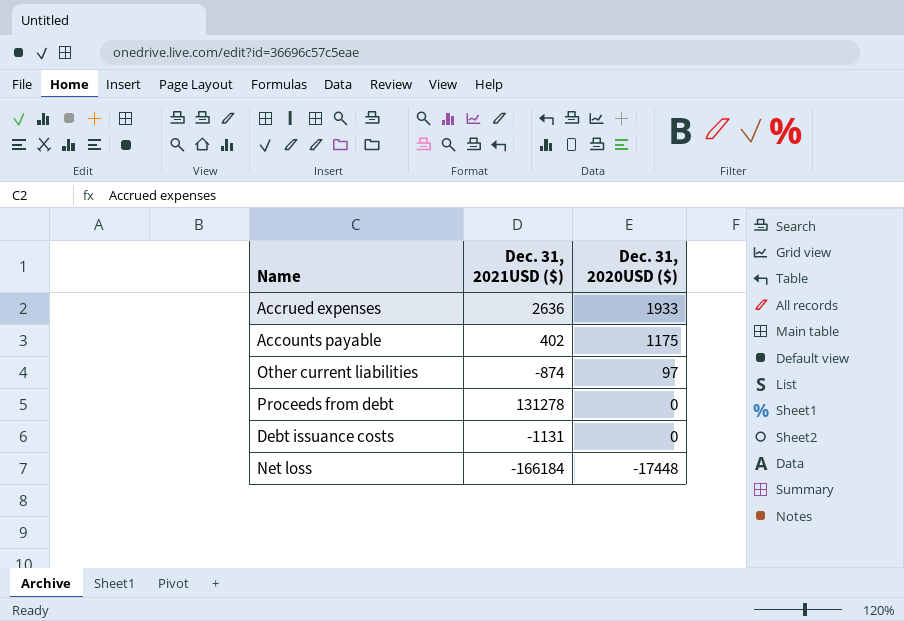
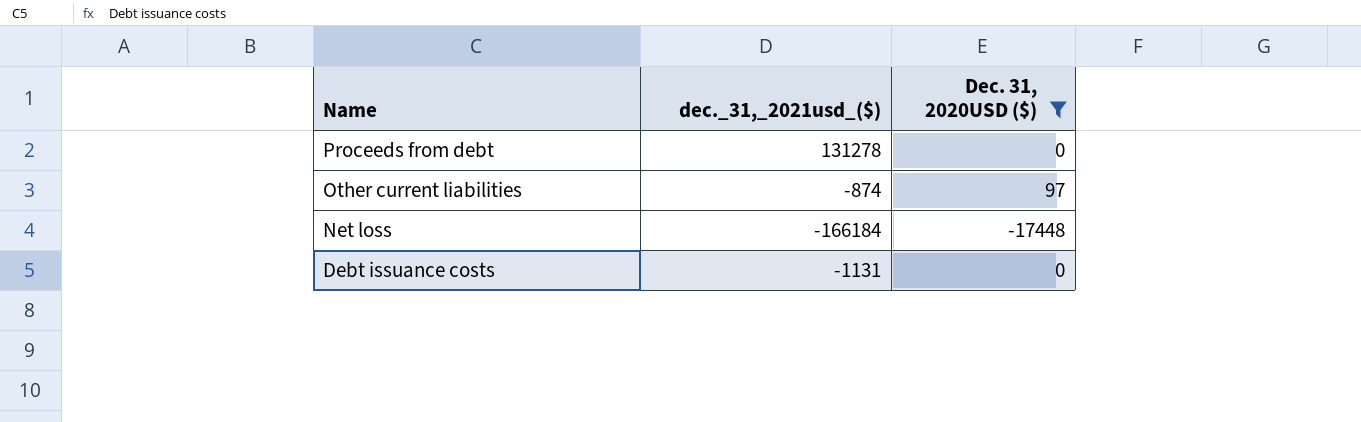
filter: none -> Dec. 31, 2020USD ($) <= 97
row order: Dec. 31, 2020USD ($) descending -> Name descending
column name: Dec. 31, 2021USD ($) -> dec._31,_2021usd_($)

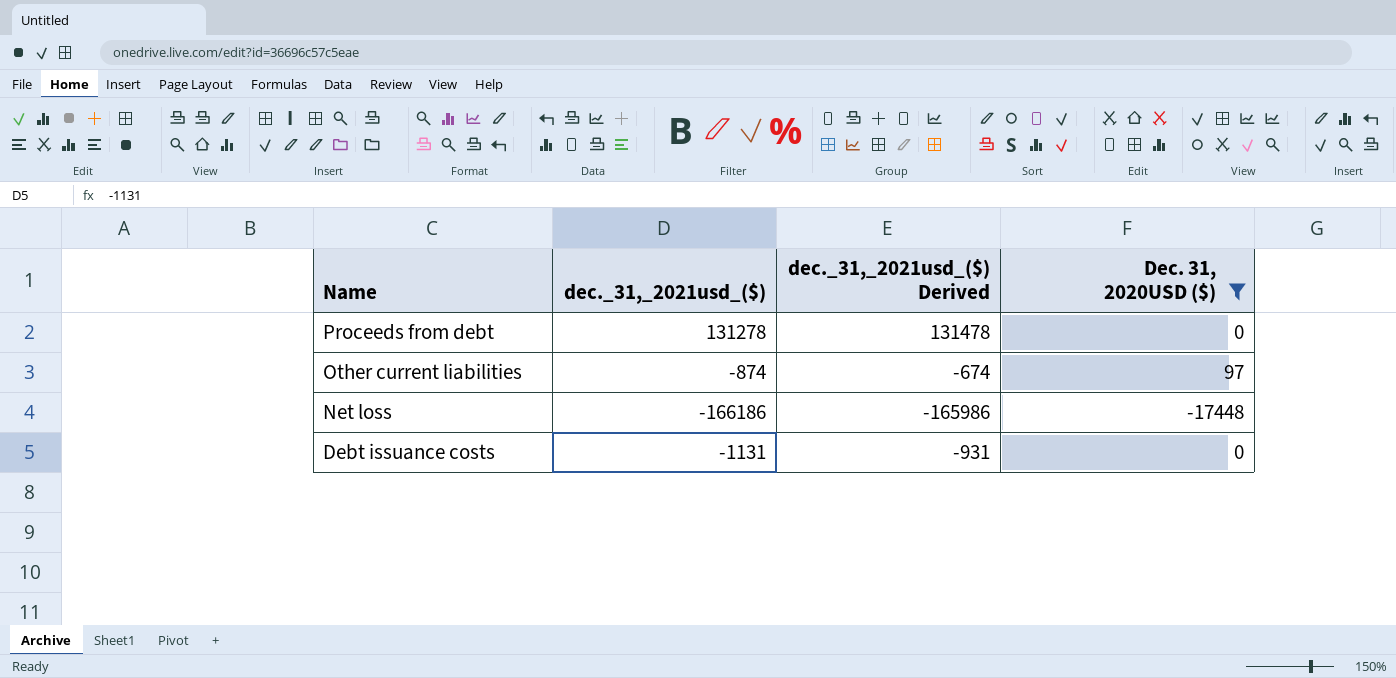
column dec._31,_2021usd_($) Derived | formula: none -> [dec._31,_2021usd_($)] + 200
Net loss | dec._31,_2021usd_($): -166184 -> -166186

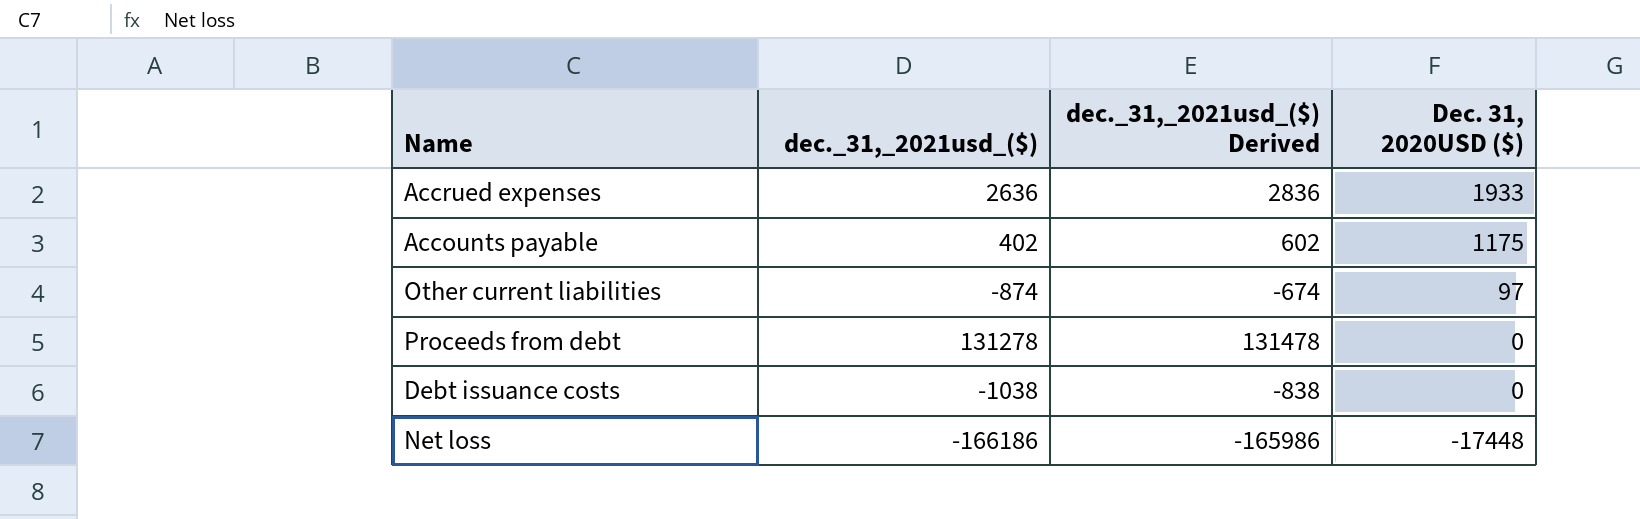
filter: Dec. 31, 2020USD ($) <= 97 -> none
row order: Name descending -> Dec. 31, 2020USD ($) descending
Debt issuance costs | dec._31,_2021usd_($): -1131 -> -1038
Debt issuance costs | dec._31,_2021usd_($) Derived: -931 -> -838

